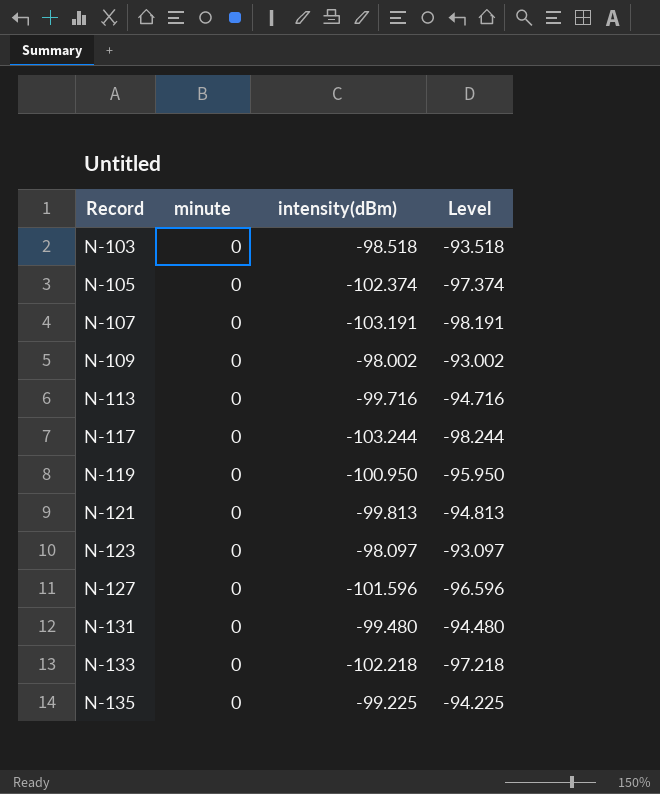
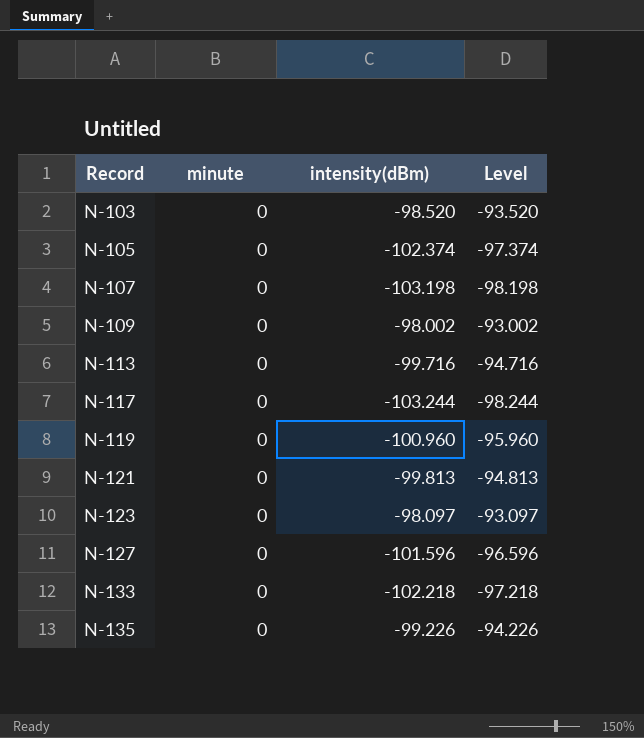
row N-131: 0 | -99.480 | -94.480 -> none
N-103 | intensity(dBm): -98.518 -> -98.520
N-103 | Level: -93.518 -> -93.520
N-107 | intensity(dBm): -103.191 -> -103.198
N-107 | Level: -98.191 -> -98.198
N-119 | intensity(dBm): -100.950 -> -100.960
N-119 | Level: -95.950 -> -95.960
N-135 | intensity(dBm): -99.225 -> -99.226
N-135 | Level: -94.225 -> -94.226

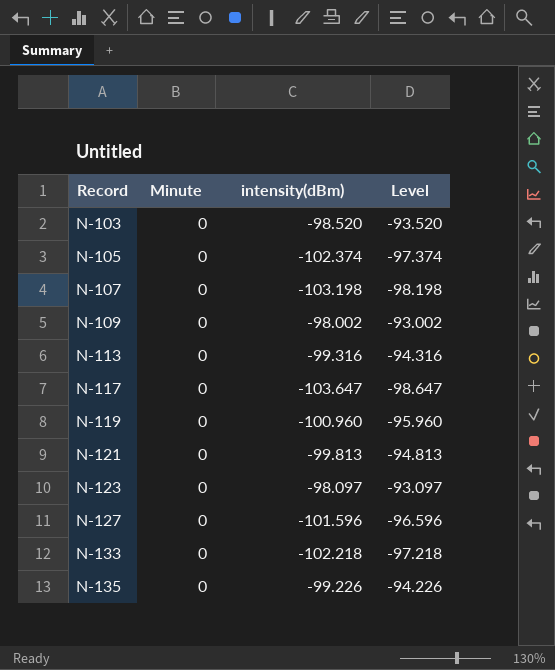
column name: minute -> Minute
N-113 | intensity(dBm): -99.716 -> -99.316
N-113 | Level: -94.716 -> -94.316
N-117 | intensity(dBm): -103.244 -> -103.647
N-117 | Level: -98.244 -> -98.647

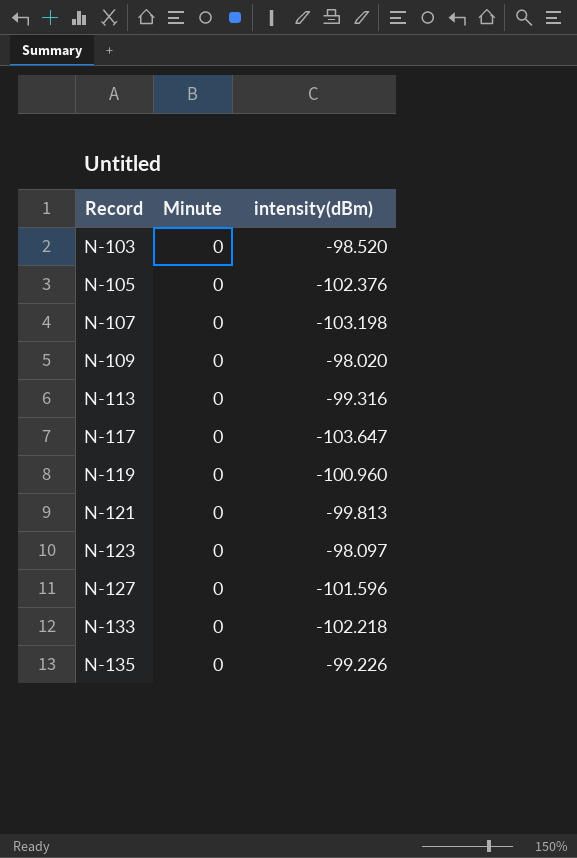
column Level | formula: [intensity(dBm)] + 5 -> none
N-105 | intensity(dBm): -102.374 -> -102.376
N-109 | intensity(dBm): -98.002 -> -98.020

